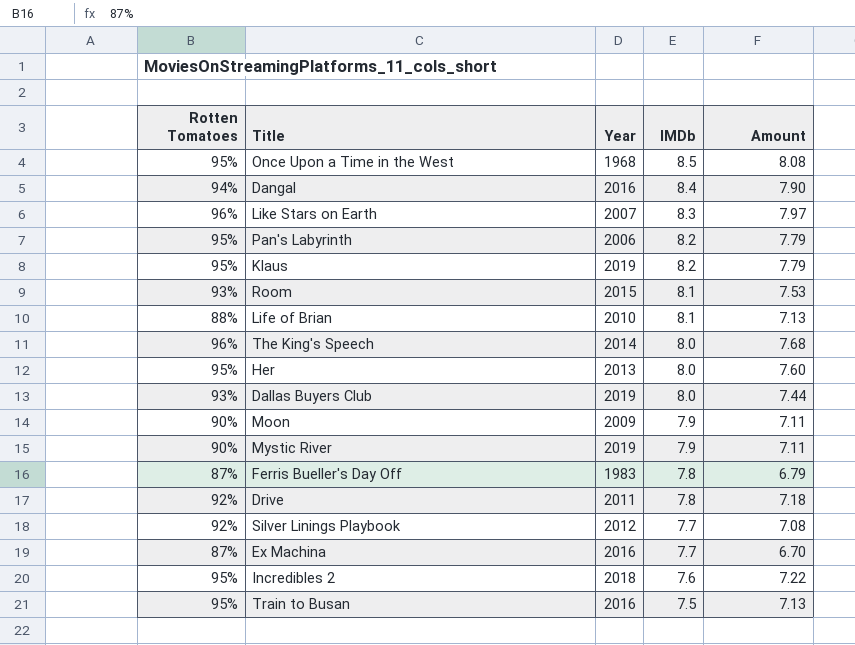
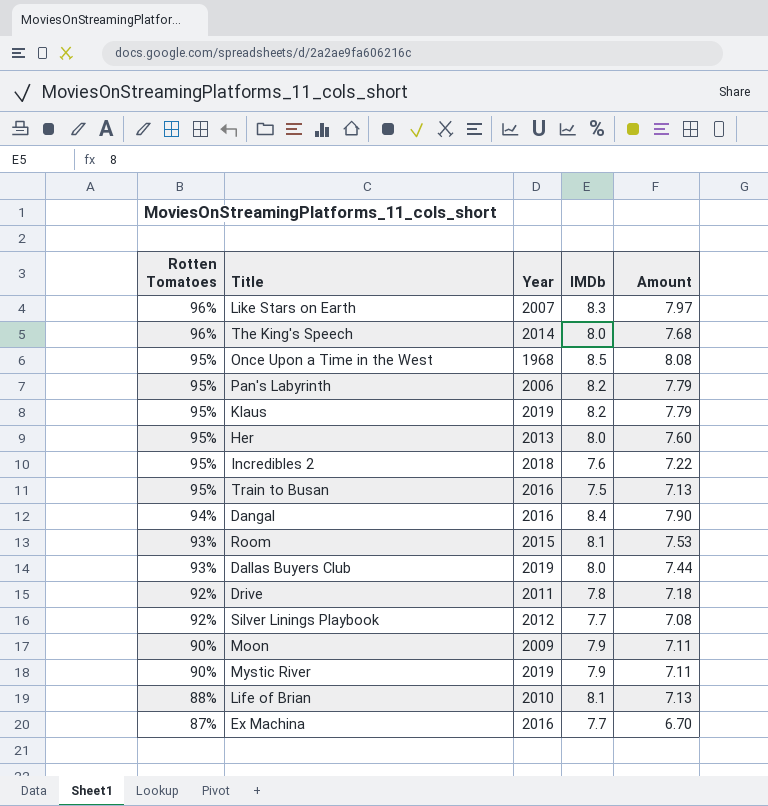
row order: IMDb descending -> Rotten Tomatoes descending
row Ferris Bueller's Day Off: 87% | 1983 | 7.8 | 6.79 -> none

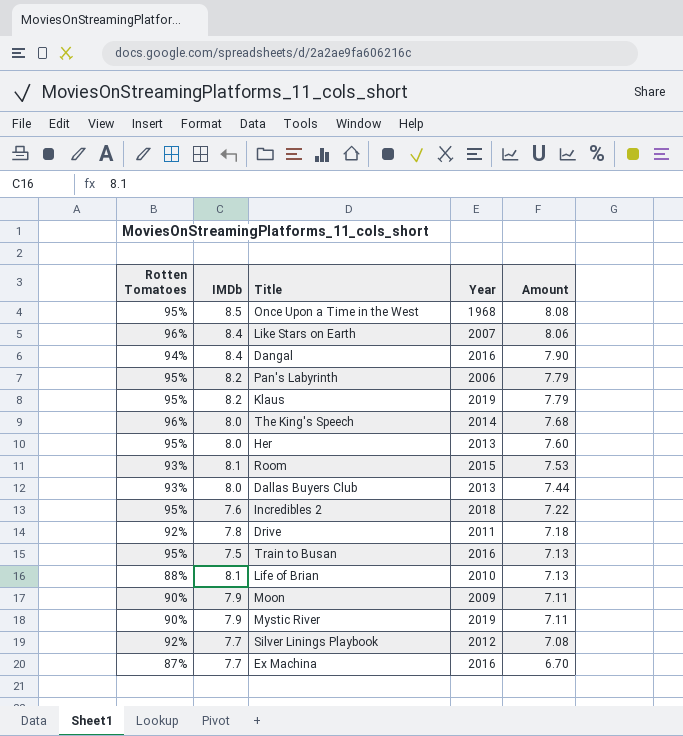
row order: Rotten Tomatoes descending -> Amount descending
column IMDb | position: 4 -> 2
Like Stars on Earth | IMDb: 8.3 -> 8.4
Like Stars on Earth | Amount: 7.97 -> 8.06
Dallas Buyers Club | Year: 2019 -> 2013

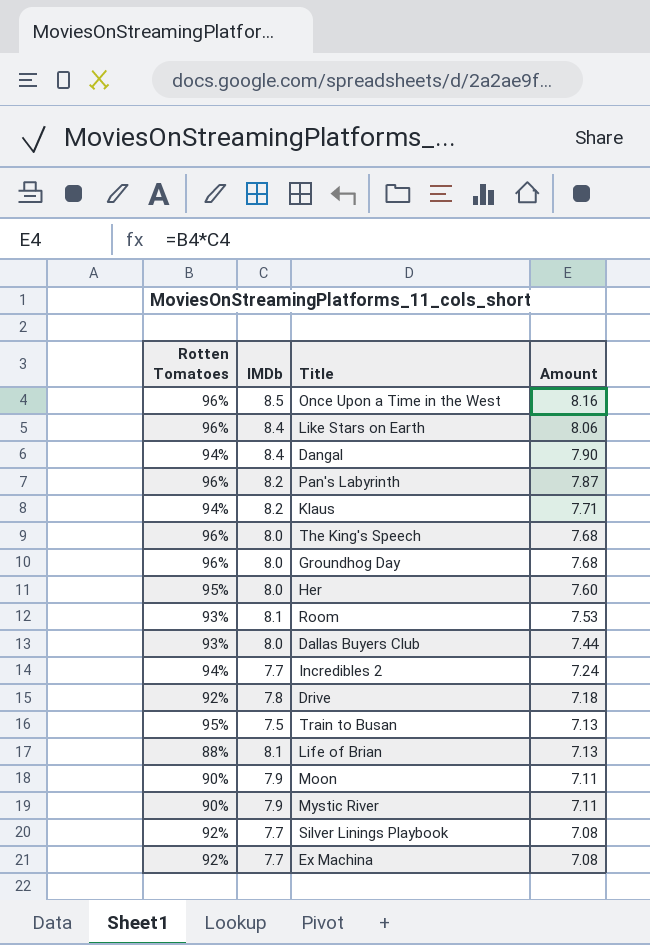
column Year | position: 4 -> none
Once Upon a Time in the West | Rotten Tomatoes: 95% -> 96%
Once Upon a Time in the West | Amount: 8.08 -> 8.16
Pan's Labyrinth | Rotten Tomatoes: 95% -> 96%
Pan's Labyrinth | Amount: 7.79 -> 7.87
Klaus | Rotten Tomatoes: 95% -> 94%
Klaus | Amount: 7.79 -> 7.71
row Groundhog Day: none -> 96% | 8.0 | 7.68
Incredibles 2 | Rotten Tomatoes: 95% -> 94%
Incredibles 2 | IMDb: 7.6 -> 7.7
Incredibles 2 | Amount: 7.22 -> 7.24
Ex Machina | Rotten Tomatoes: 87% -> 92%
Ex Machina | Amount: 6.70 -> 7.08

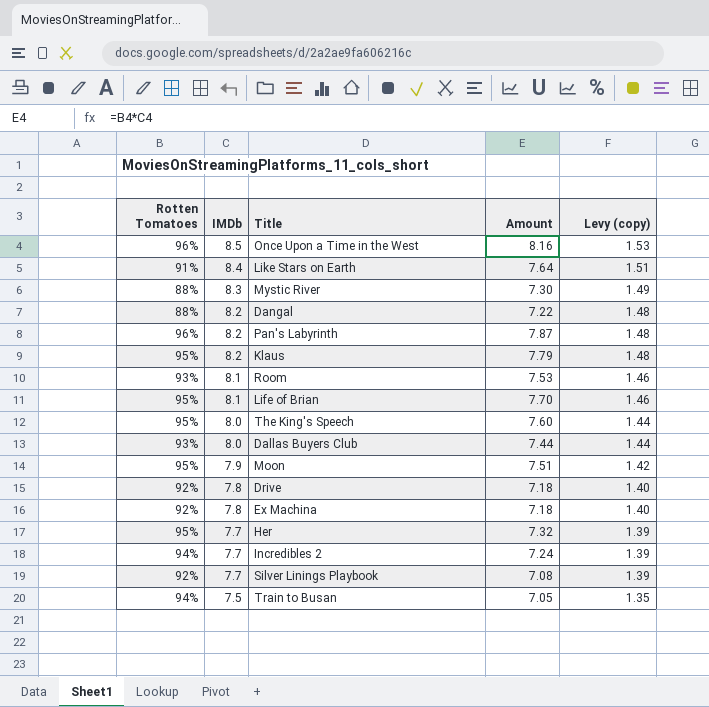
row order: Amount descending -> IMDb descending
column Levy (copy) | formula: none -> [IMDb] * 0.18
row Groundhog Day: 96% | 8.0 | 7.68 -> none
Like Stars on Earth | Rotten Tomatoes: 96% -> 91%
Like Stars on Earth | Amount: 8.06 -> 7.64
Mystic River | Rotten Tomatoes: 90% -> 88%
Mystic River | IMDb: 7.9 -> 8.3
Mystic River | Amount: 7.11 -> 7.30
Dangal | Rotten Tomatoes: 94% -> 88%
Dangal | IMDb: 8.4 -> 8.2
Dangal | Amount: 7.90 -> 7.22
Klaus | Rotten Tomatoes: 94% -> 95%
Klaus | Amount: 7.71 -> 7.79
Life of Brian | Rotten Tomatoes: 88% -> 95%
Life of Brian | Amount: 7.13 -> 7.70
The King's Speech | Rotten Tomatoes: 96% -> 95%
The King's Speech | Amount: 7.68 -> 7.60
Moon | Rotten Tomatoes: 90% -> 95%
Moon | Amount: 7.11 -> 7.51
Ex Machina | IMDb: 7.7 -> 7.8
Ex Machina | Amount: 7.08 -> 7.18
Her | IMDb: 8.0 -> 7.7
Her | Amount: 7.60 -> 7.32
Train to Busan | Rotten Tomatoes: 95% -> 94%
Train to Busan | Amount: 7.13 -> 7.05

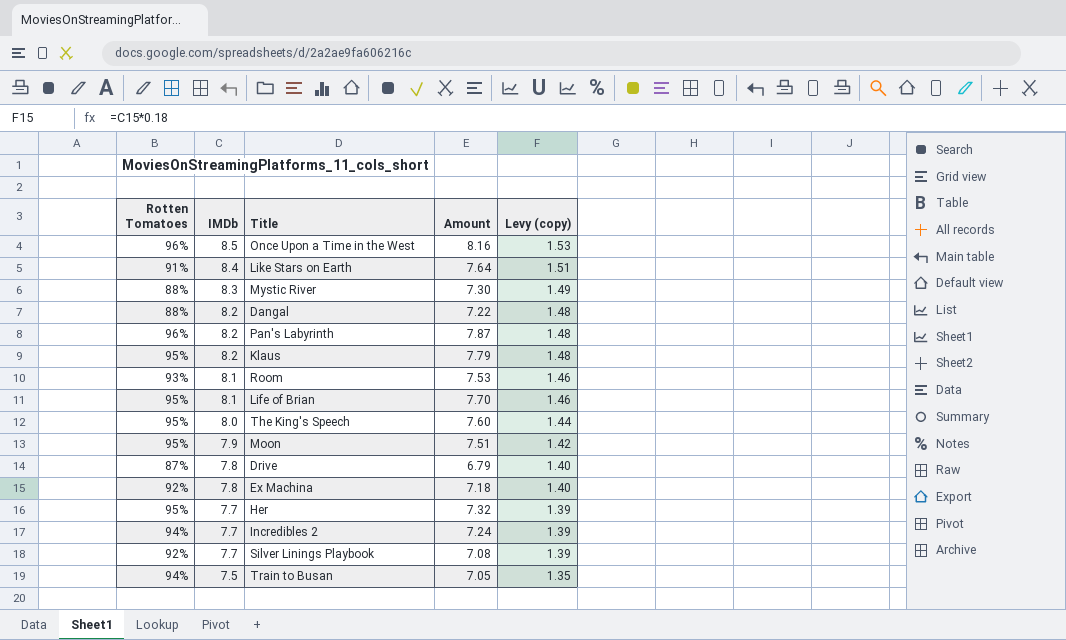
row Dallas Buyers Club: 93% | 8.0 | 7.44 | 1.44 -> none
Drive | Rotten Tomatoes: 92% -> 87%
Drive | Amount: 7.18 -> 6.79

